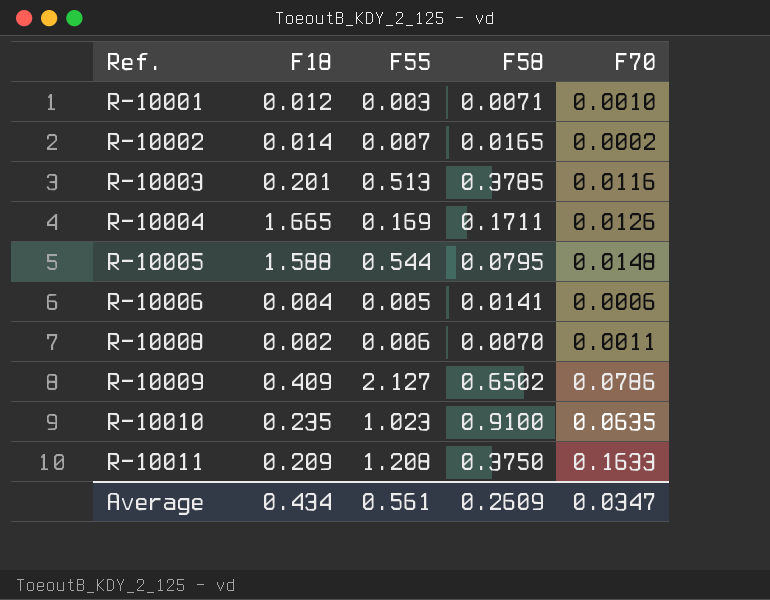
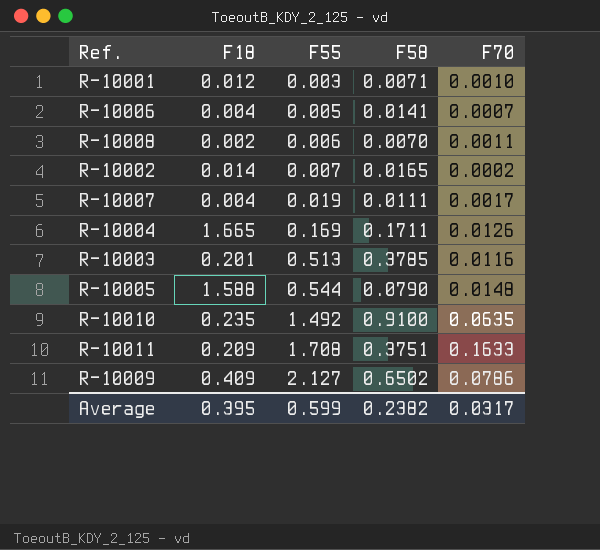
row order: Ref. ascending -> F55 ascending
R-10006 | F70: 0.0006 -> 0.0007
row R-10007: none -> 0.004 | 0.019 | 0.0111 | 0.0017
R-10005 | F58: 0.0795 -> 0.0790
R-10010 | F55: 1.023 -> 1.492
R-10011 | F55: 1.208 -> 1.708
R-10011 | F58: 0.3750 -> 0.3751
Average | F18: 0.434 -> 0.395
Average | F55: 0.561 -> 0.599
Average | F58: 0.2609 -> 0.2382
Average | F70: 0.0347 -> 0.0317

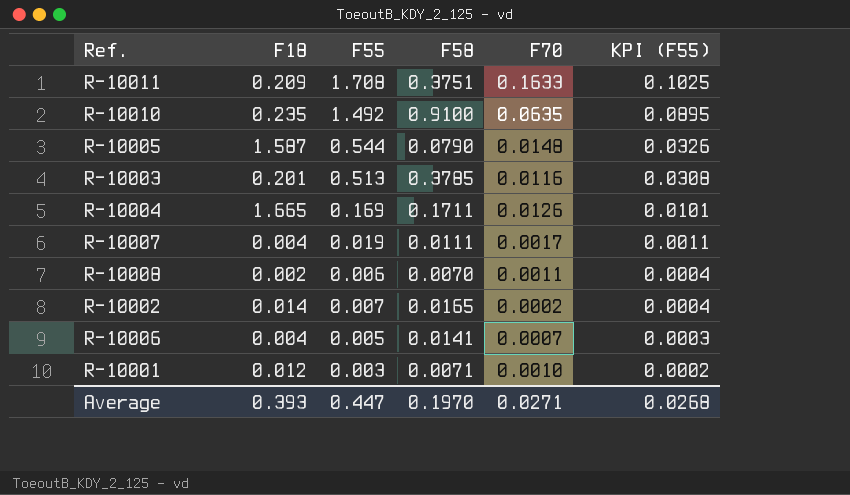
row order: F55 ascending -> KPI (F55) descending
column KPI (F55) | formula: none -> [F55] * 0.06
row R-10009: 0.409 | 2.127 | 0.6502 | 0.0786 -> none
R-10005 | F18: 1.588 -> 1.587
Average | F18: 0.395 -> 0.393
Average | F55: 0.599 -> 0.447
Average | F58: 0.2382 -> 0.1970
Average | F70: 0.0317 -> 0.0271

